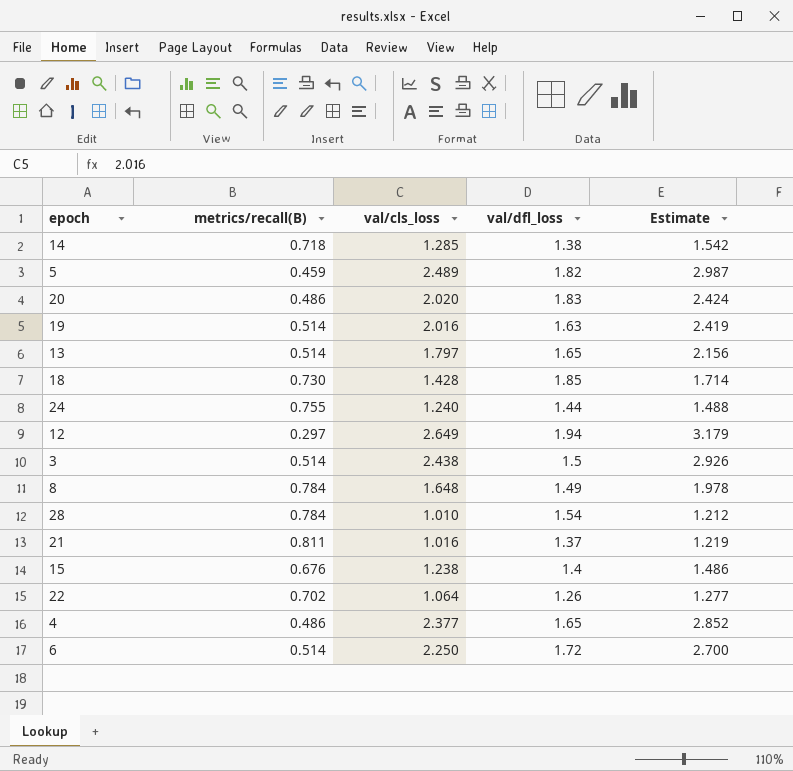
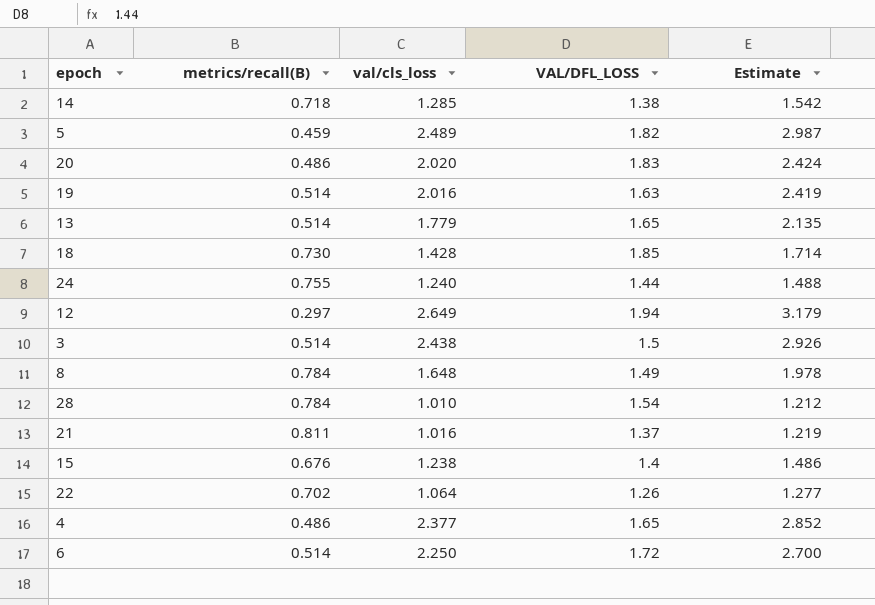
column name: val/dfl_loss -> VAL/DFL_LOSS
13 | val/cls_loss: 1.797 -> 1.779
13 | Estimate: 2.156 -> 2.135

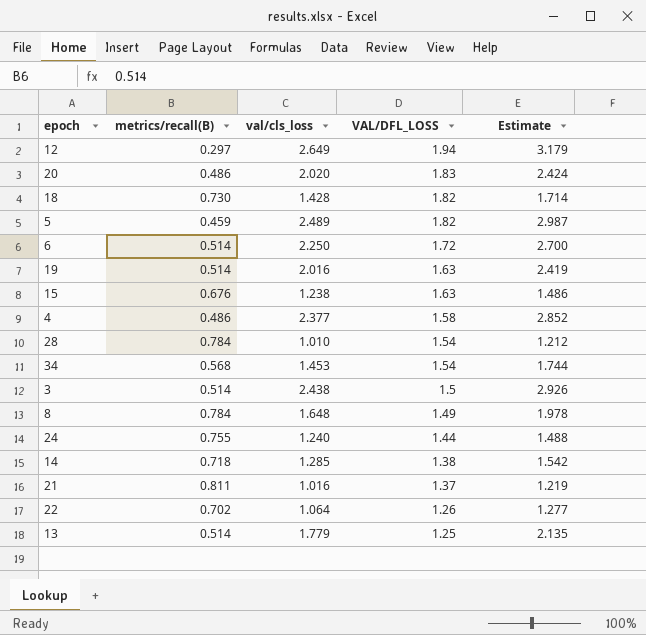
row order: none -> VAL/DFL_LOSS descending
18 | VAL/DFL_LOSS: 1.85 -> 1.82
15 | VAL/DFL_LOSS: 1.4 -> 1.63
4 | VAL/DFL_LOSS: 1.65 -> 1.58
row 34: none -> 0.568 | 1.453 | 1.54 | 1.744
13 | VAL/DFL_LOSS: 1.65 -> 1.25

